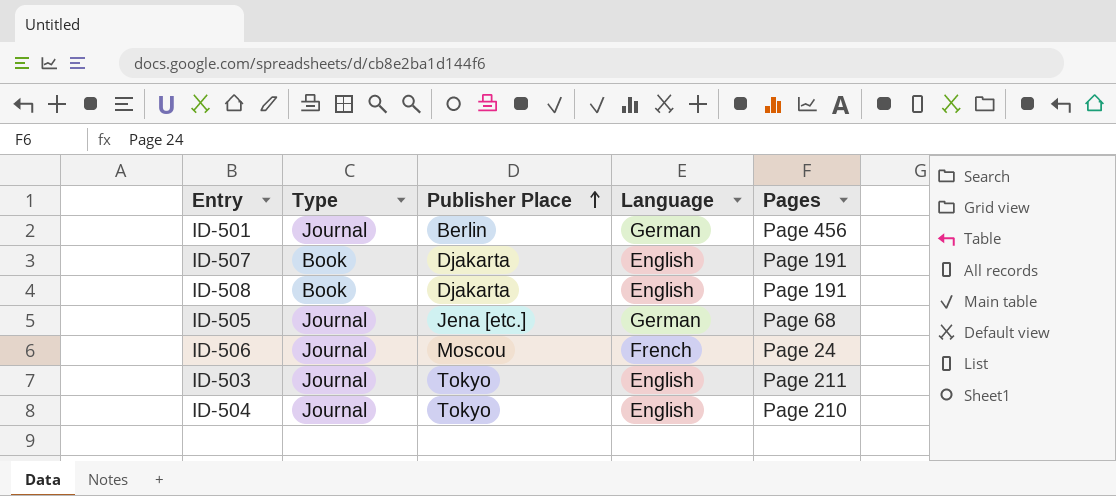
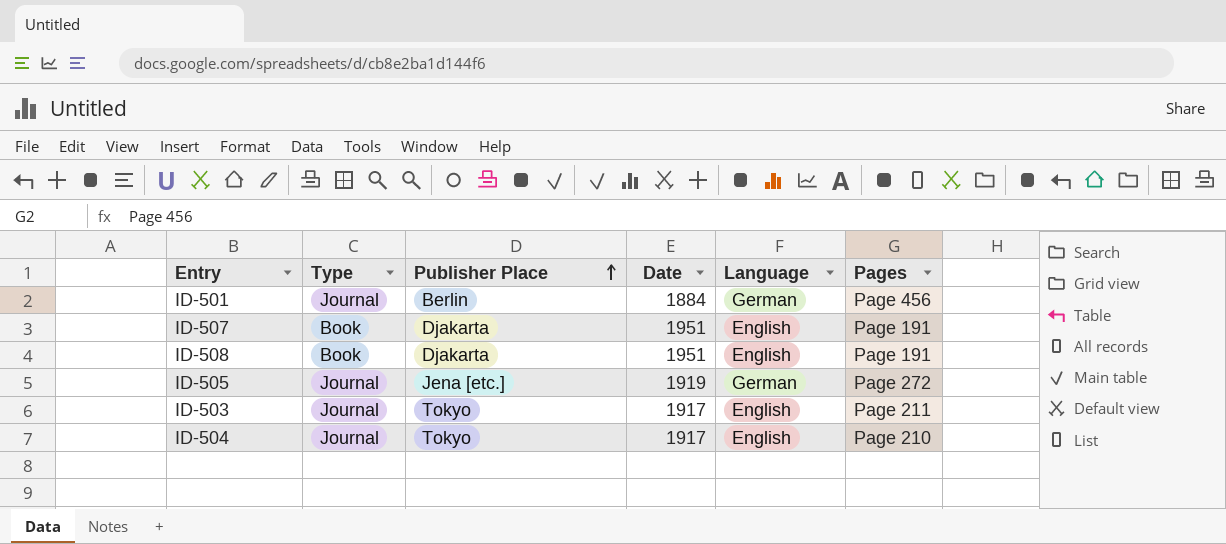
column Date | position: none -> 4
row ID-506: Journal | Moscou | French | Page 24 -> none
ID-505 | Pages: Page 68 -> Page 272

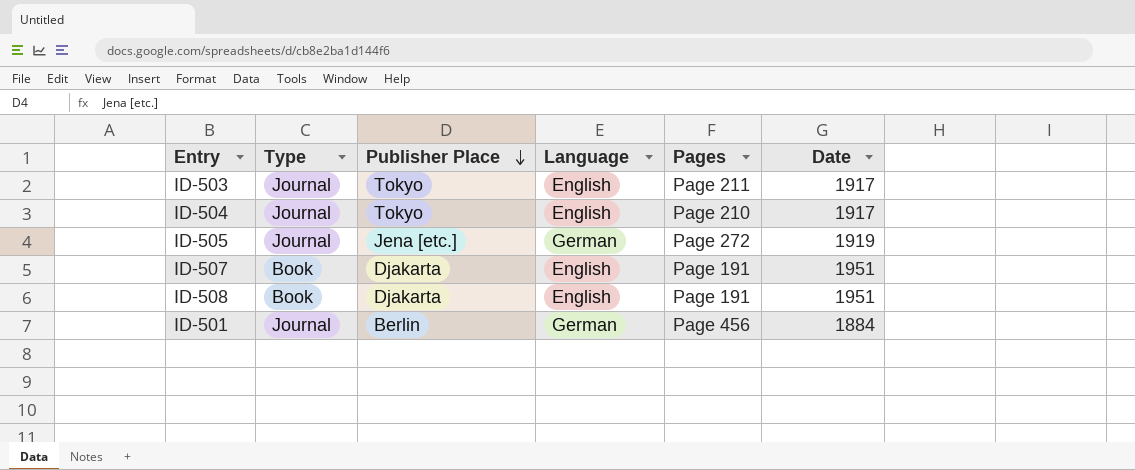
row order: Publisher Place ascending -> Publisher Place descending
column Date | position: 4 -> 6

